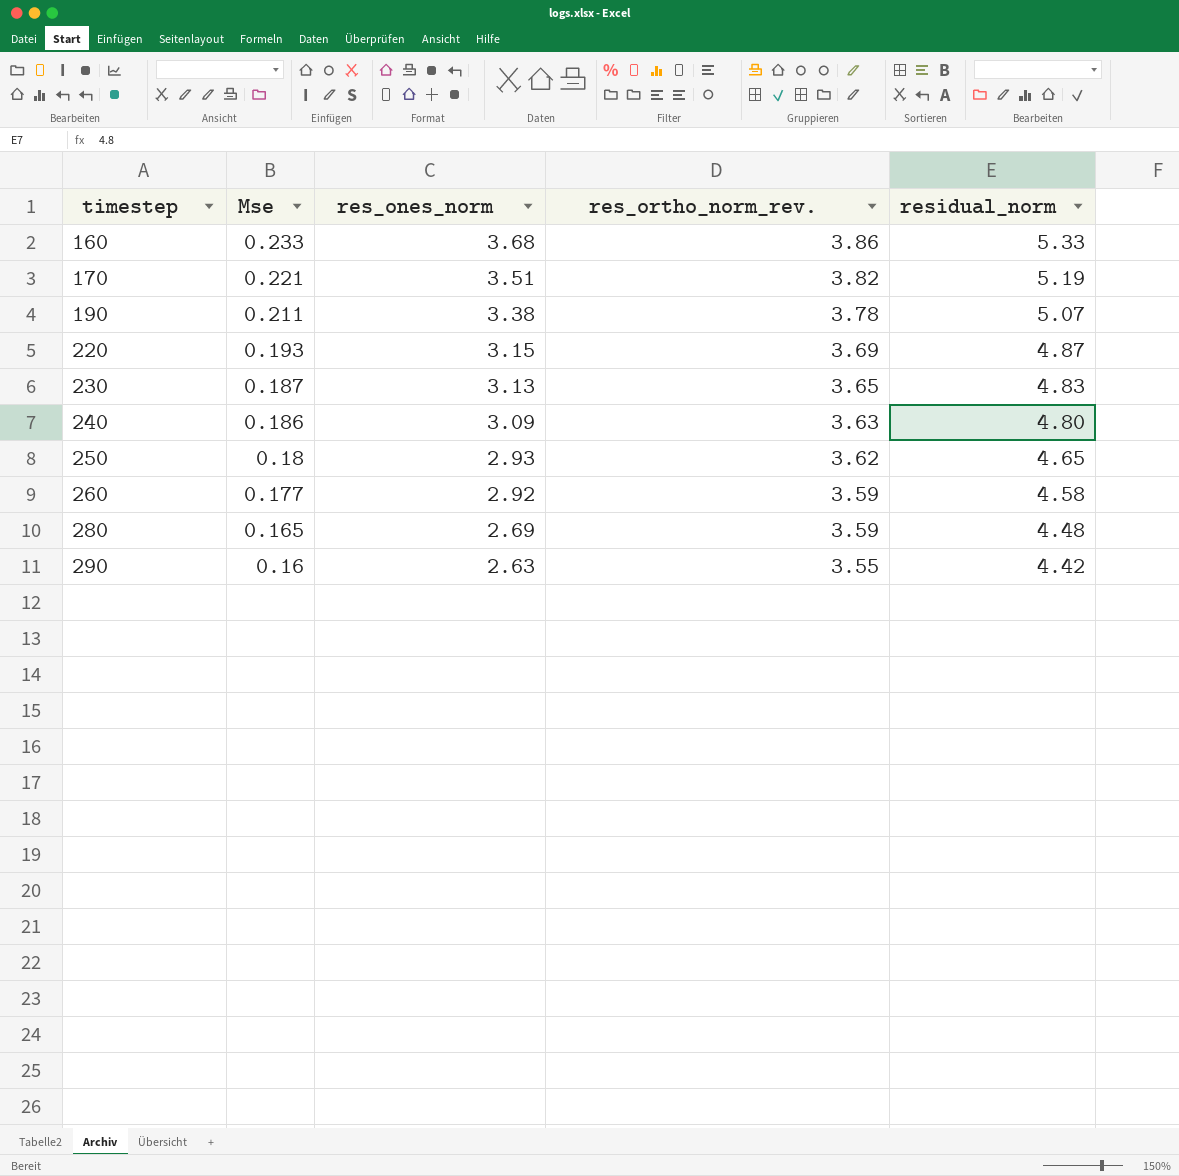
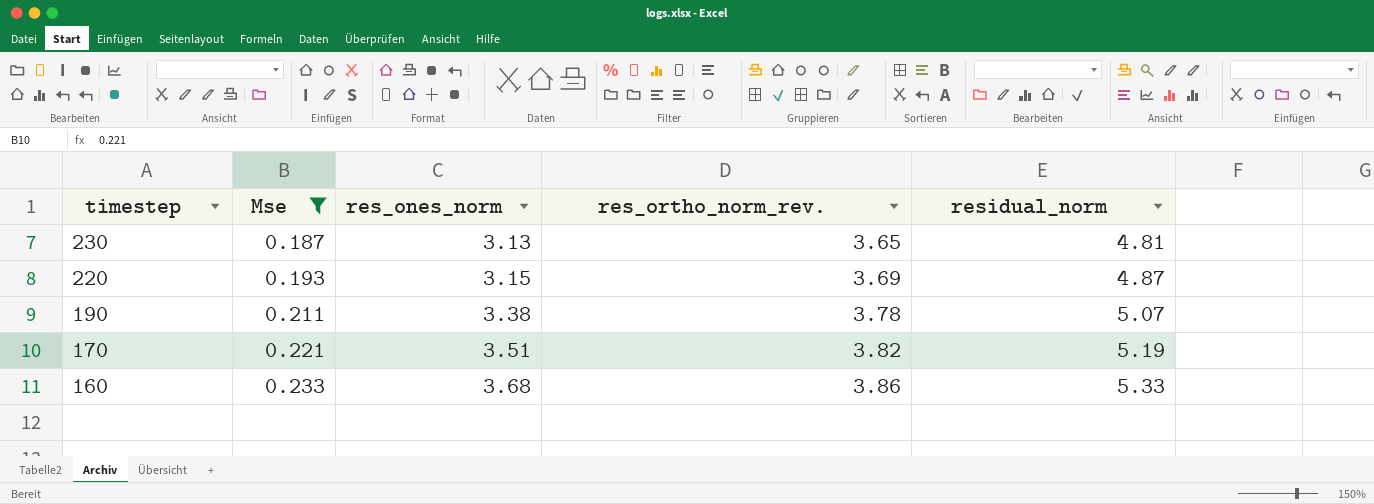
filter: none -> Mse >= 0.187
row order: timestep ascending -> timestep descending
230 | residual_norm: 4.83 -> 4.81

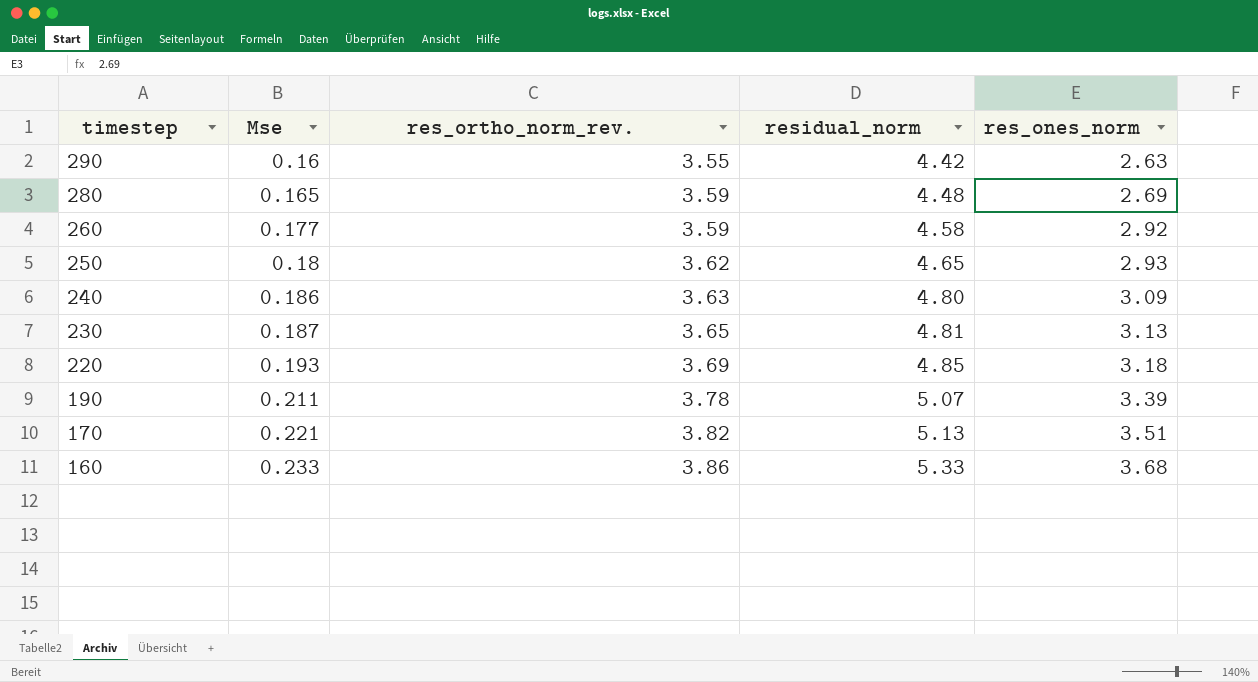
filter: Mse >= 0.187 -> none
column res_ones_norm | position: 3 -> 5
220 | residual_norm: 4.87 -> 4.85
220 | res_ones_norm: 3.15 -> 3.18
190 | res_ones_norm: 3.38 -> 3.39
170 | residual_norm: 5.19 -> 5.13

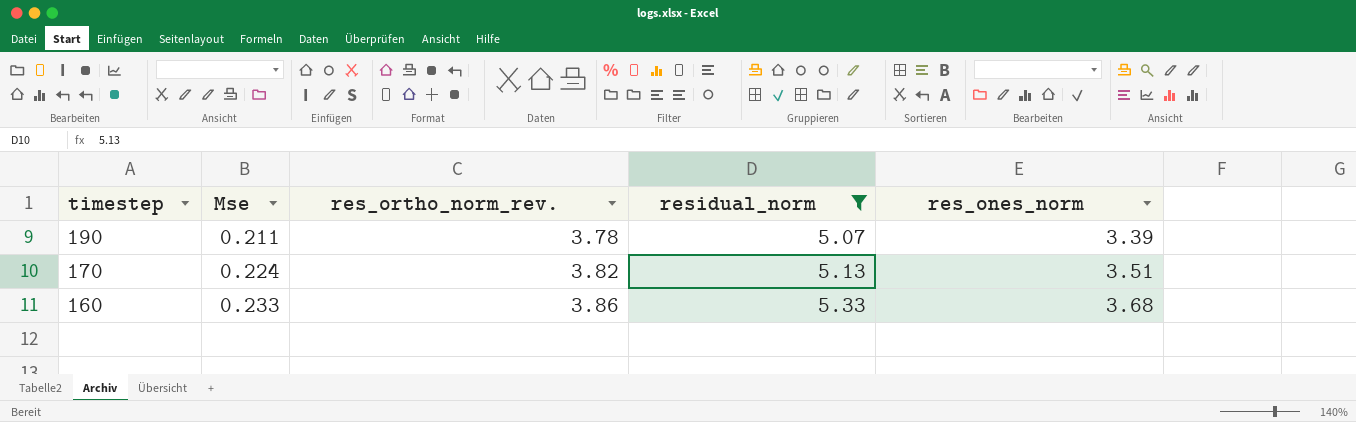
filter: none -> residual_norm >= 5.07
170 | Mse: 0.221 -> 0.224

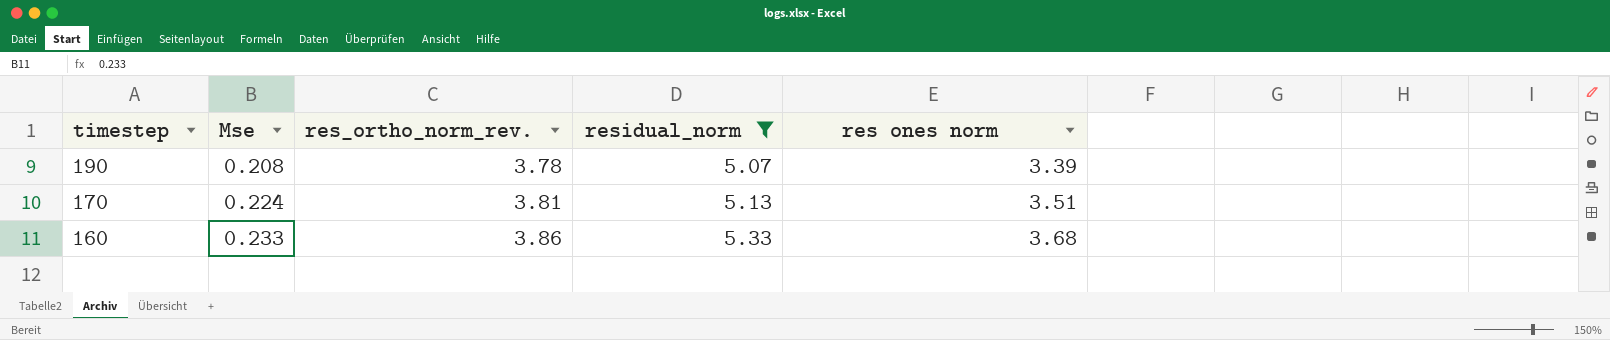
column name: res_ones_norm -> res ones norm
190 | Mse: 0.211 -> 0.208
170 | res_ortho_norm_rev.: 3.82 -> 3.81

